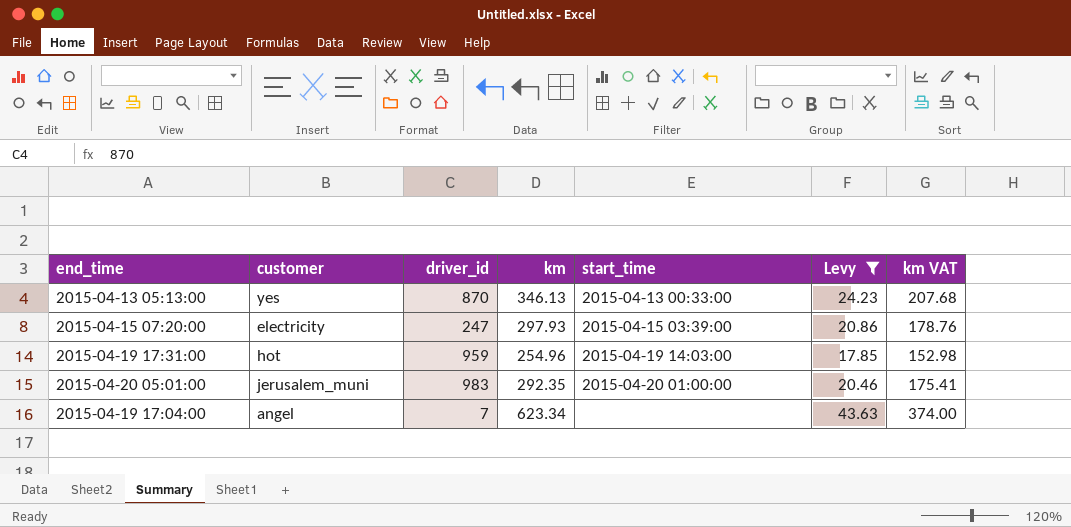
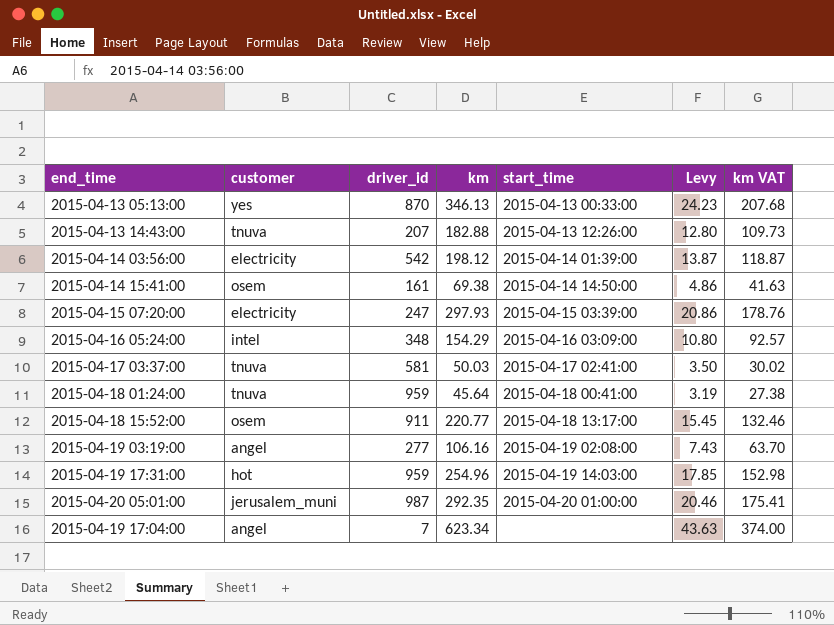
filter: Levy >= 17.85 -> none
2015-04-20 05:01:00 | driver_id: 983 -> 987

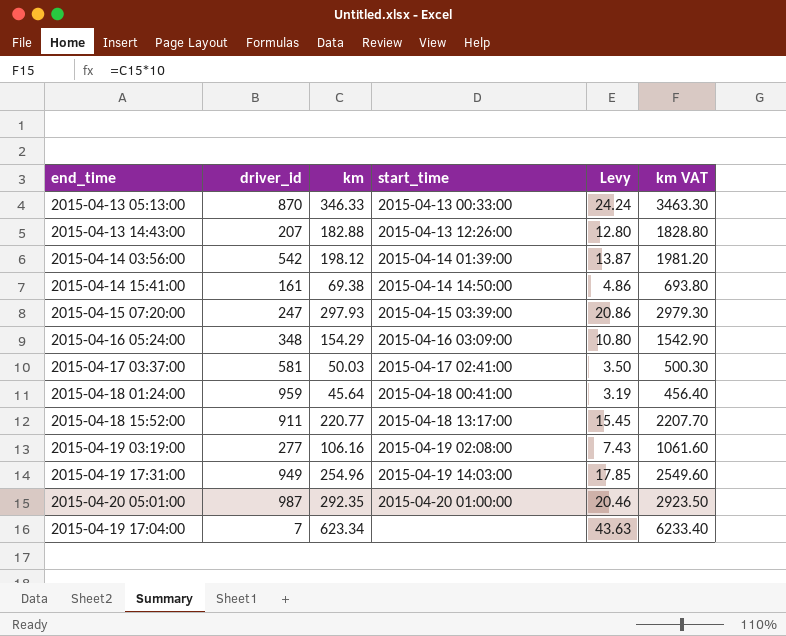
column customer | position: 2 -> none
column km VAT | formula: [km] * 0.6 -> [km] * 10
2015-04-13 05:13:00 | km: 346.13 -> 346.33
2015-04-13 05:13:00 | Levy: 24.23 -> 24.24
2015-04-19 17:31:00 | driver_id: 959 -> 949

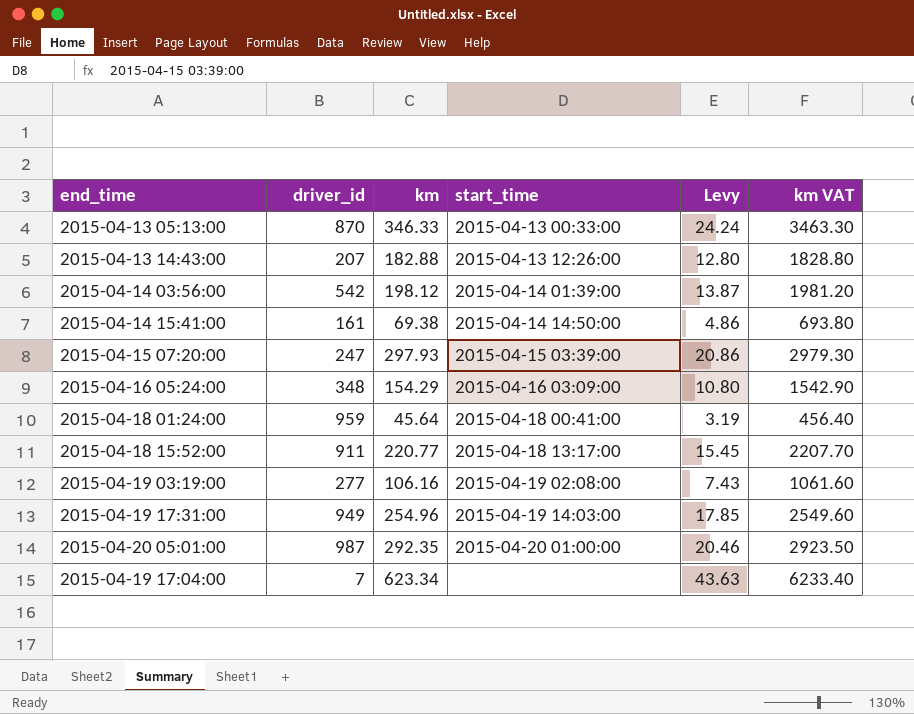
row 2015-04-17 03:37:00: 581 | 50.03 | 2015-04-17 02:41:00 | 3.50 | 500.30 -> none

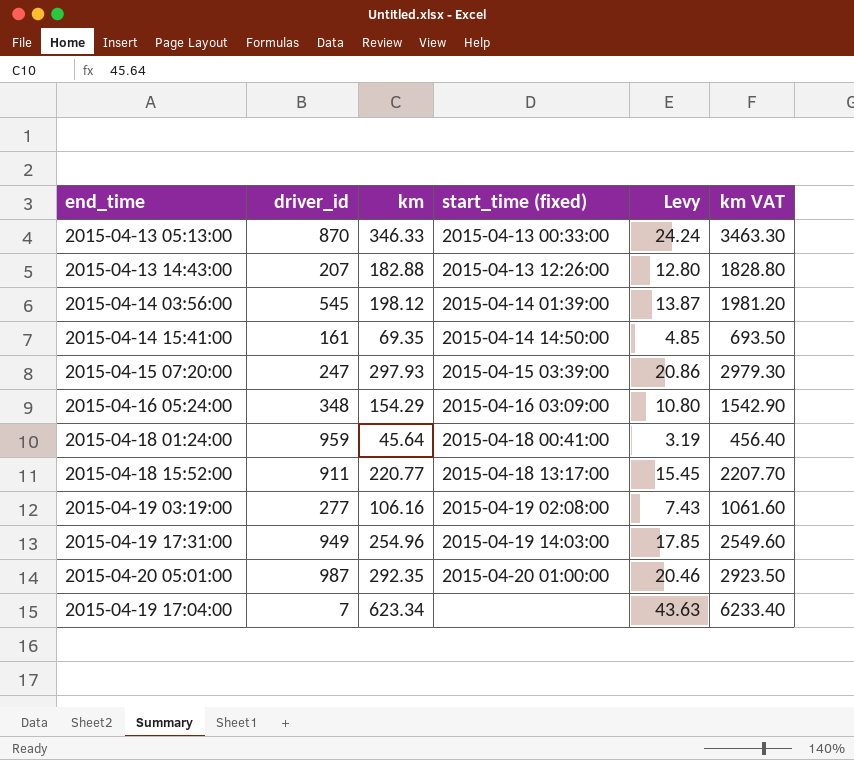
column name: start_time -> start_time (fixed)
2015-04-14 03:56:00 | driver_id: 542 -> 545
2015-04-14 15:41:00 | km: 69.38 -> 69.35
2015-04-14 15:41:00 | Levy: 4.86 -> 4.85
2015-04-14 15:41:00 | km VAT: 693.80 -> 693.50

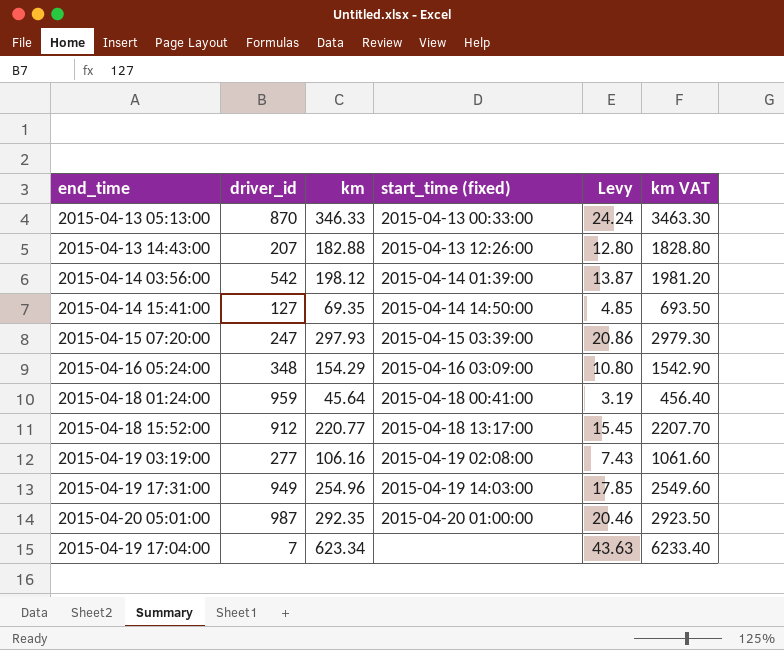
2015-04-14 03:56:00 | driver_id: 545 -> 542
2015-04-14 15:41:00 | driver_id: 161 -> 127
2015-04-18 15:52:00 | driver_id: 911 -> 912

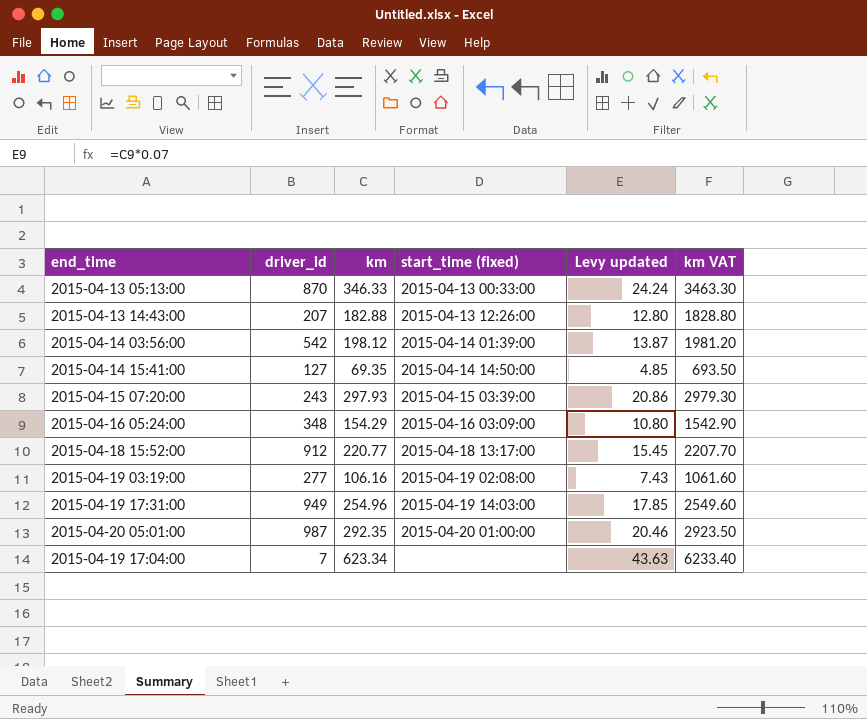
column name: Levy -> Levy updated
row 2015-04-18 01:24:00: 959 | 45.64 | 2015-04-18 00:41:00 | 3.19 | 456.40 -> none
2015-04-15 07:20:00 | driver_id: 247 -> 243

